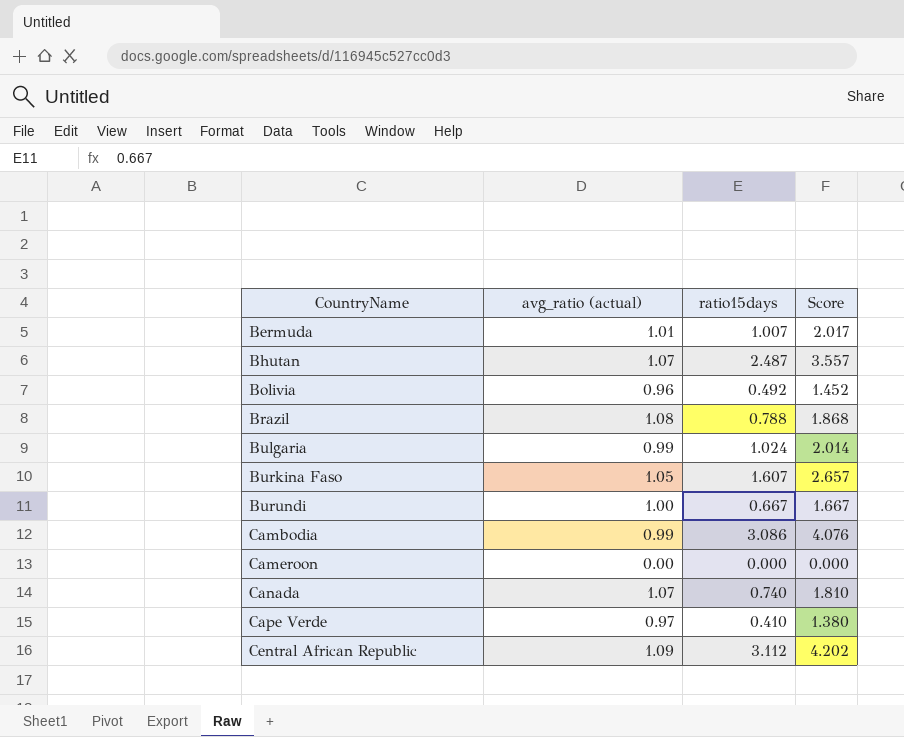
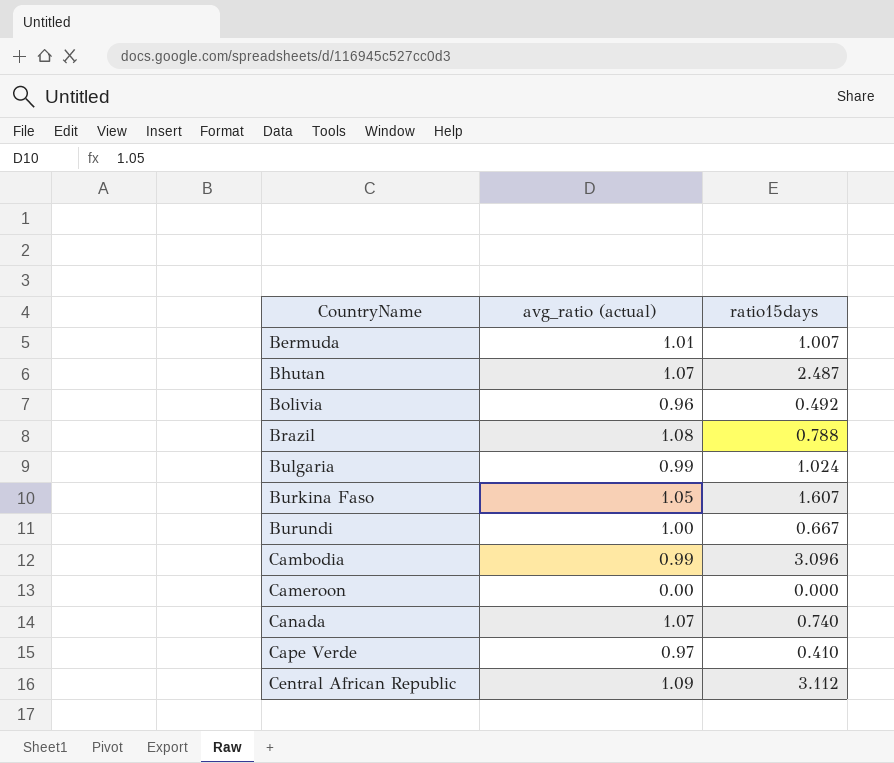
column Score | formula: [avg_ratio (actual)] + [ratio15days] -> none
Cambodia | ratio15days: 3.086 -> 3.096

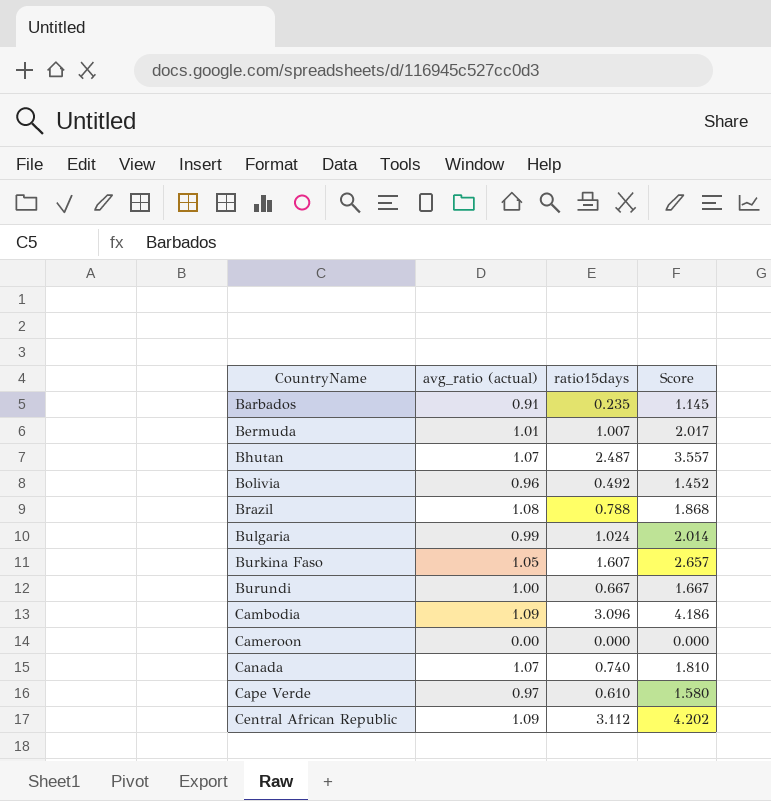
column Score | formula: none -> [avg_ratio (actual)] + [ratio15days]
row Barbados: none -> 0.91 | 0.235 | 1.145
Cambodia | avg_ratio (actual): 0.99 -> 1.09
Cape Verde | ratio15days: 0.410 -> 0.610

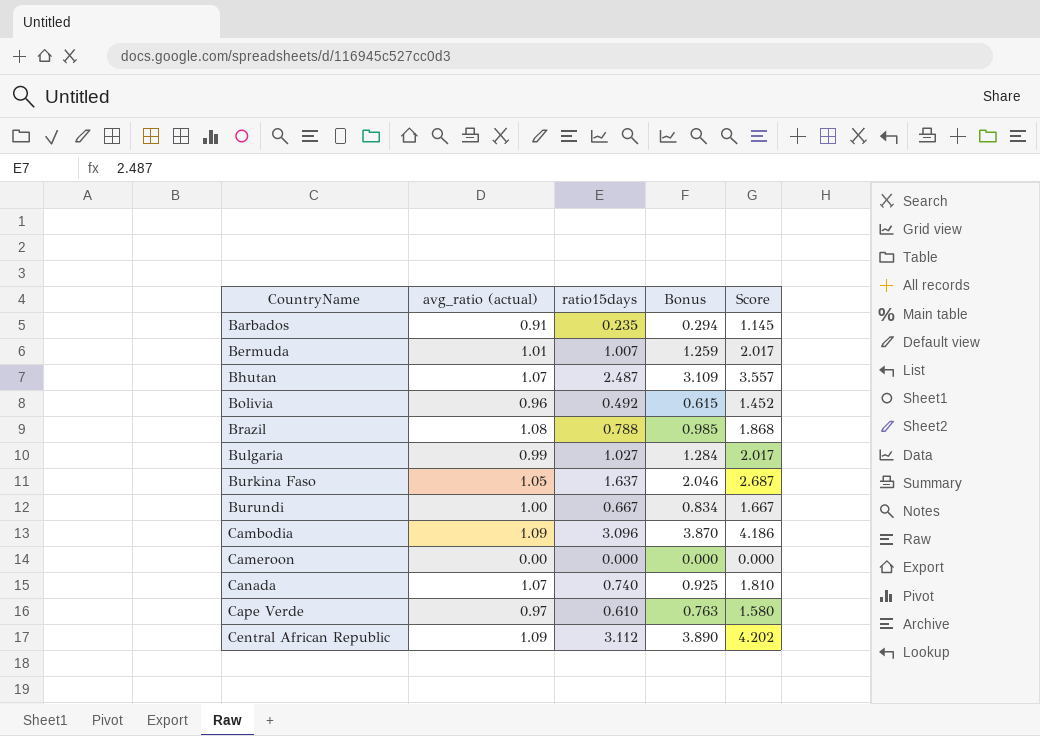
column Bonus | formula: none -> [ratio15days] * 1.25
Bulgaria | ratio15days: 1.024 -> 1.027
Bulgaria | Score: 2.014 -> 2.017
Burkina Faso | ratio15days: 1.607 -> 1.637
Burkina Faso | Score: 2.657 -> 2.687

